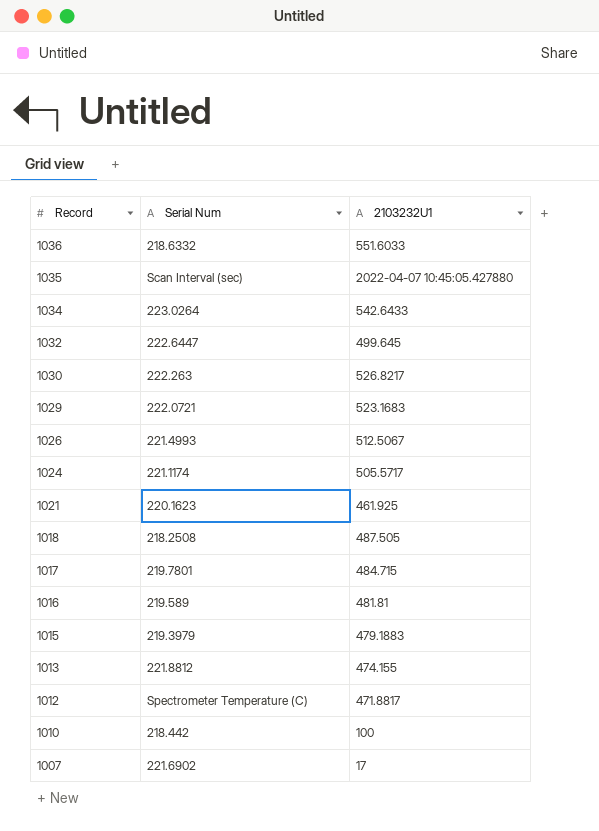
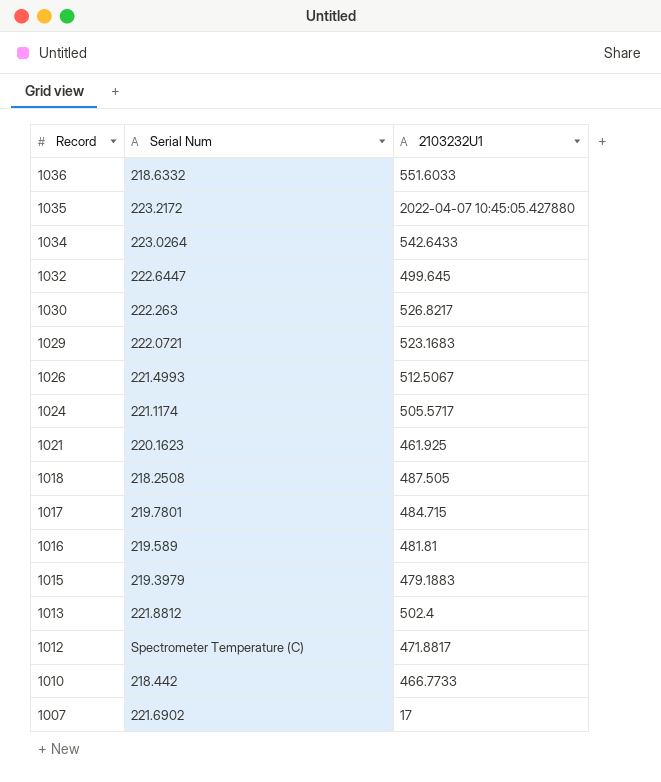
1035 | Serial Num: Scan Interval (sec) -> 223.2172
1013 | 2103232U1: 474.155 -> 502.4
1010 | 2103232U1: 100 -> 466.7733

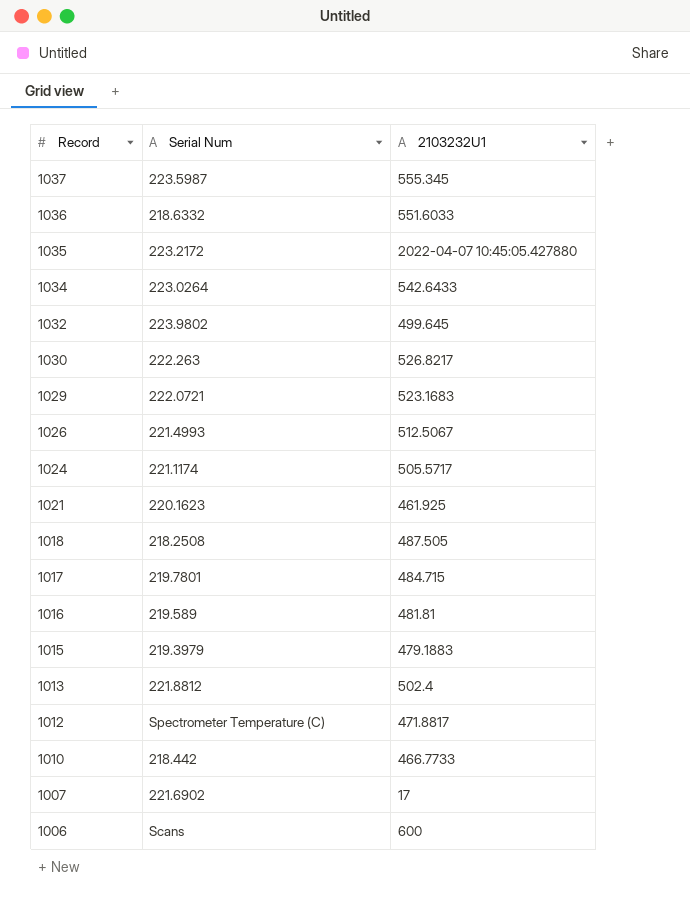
row 1037: none -> 223.5987 | 555.345
1032 | Serial Num: 222.6447 -> 223.9802
row 1006: none -> Scans | 600

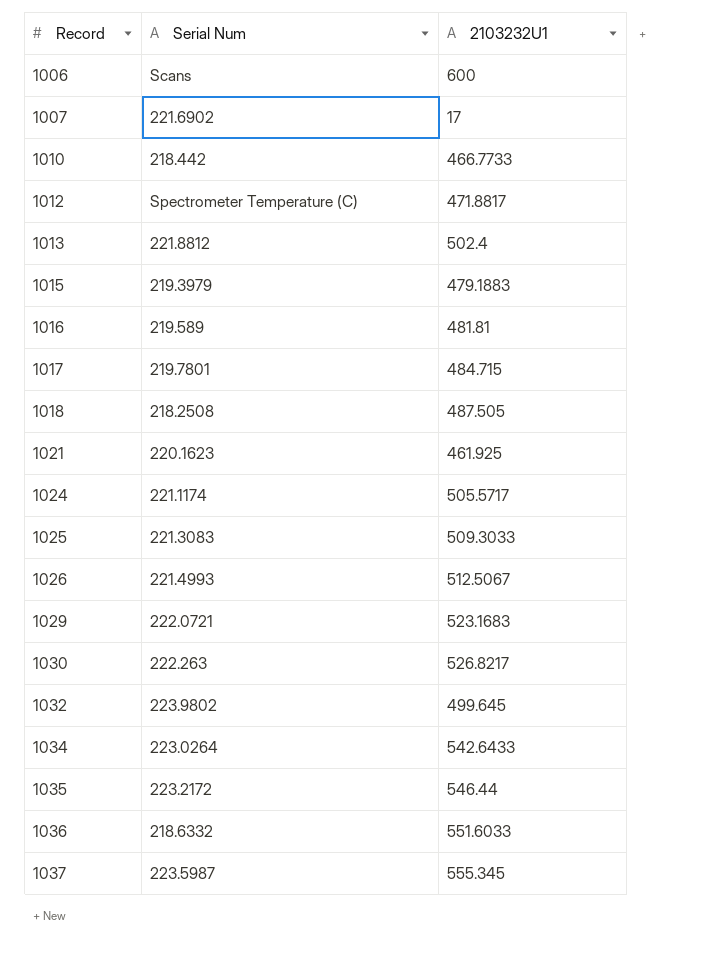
row order: Record descending -> Record ascending
row 1025: none -> 221.3083 | 509.3033
1035 | 2103232U1: 2022-04-07 10:45:05.427880 -> 546.44

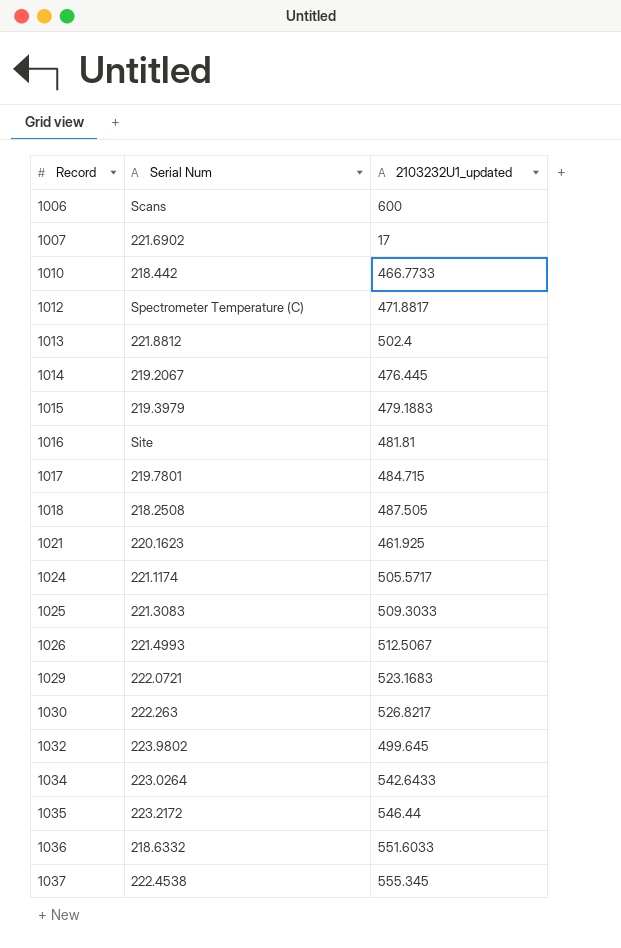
column name: 2103232U1 -> 2103232U1_updated
row 1014: none -> 219.2067 | 476.445
1016 | Serial Num: 219.589 -> Site
1037 | Serial Num: 223.5987 -> 222.4538

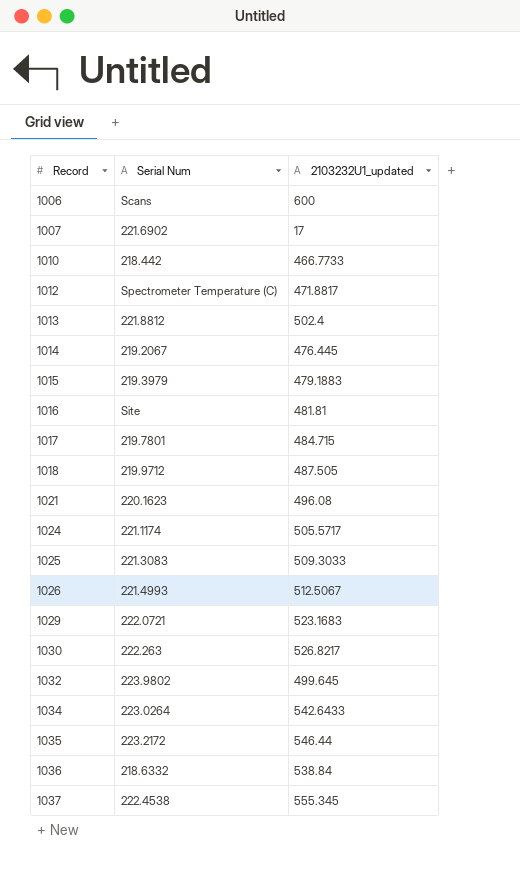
1018 | Serial Num: 218.2508 -> 219.9712
1021 | 2103232U1_updated: 461.925 -> 496.08
1036 | 2103232U1_updated: 551.6033 -> 538.84

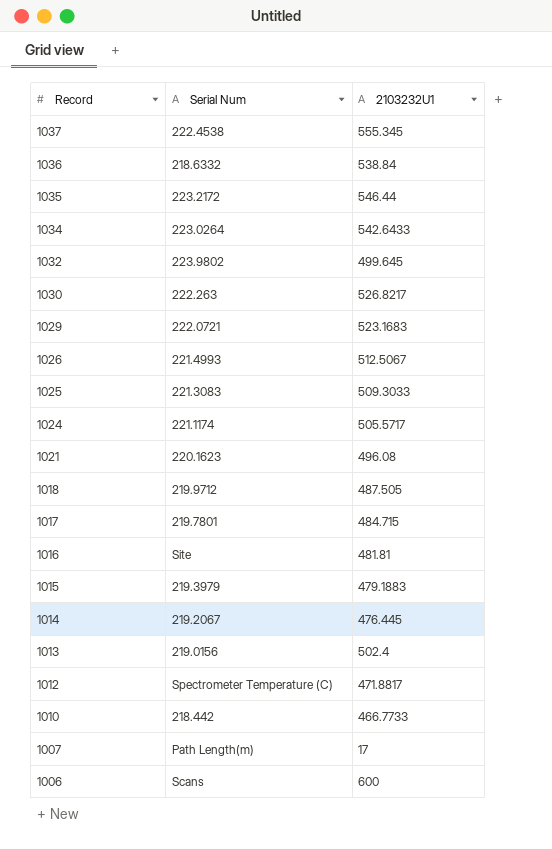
row order: Record ascending -> Record descending
column name: 2103232U1_updated -> 2103232U1
1013 | Serial Num: 221.8812 -> 219.0156
1007 | Serial Num: 221.6902 -> Path Length(m)

